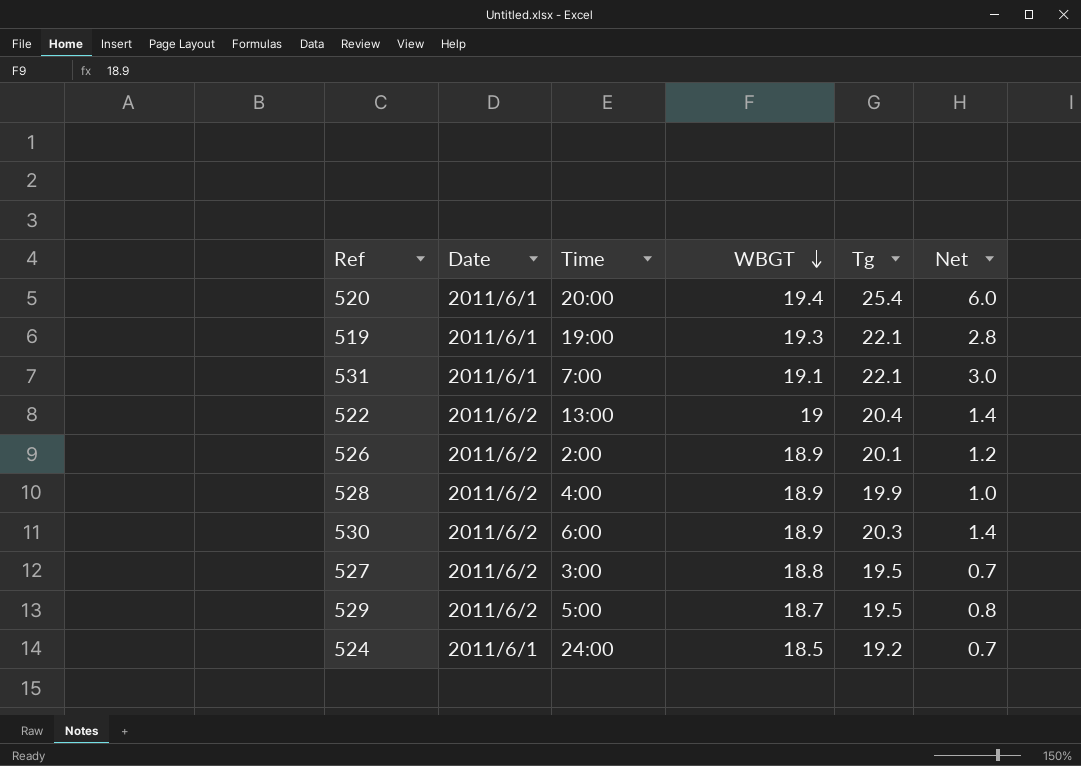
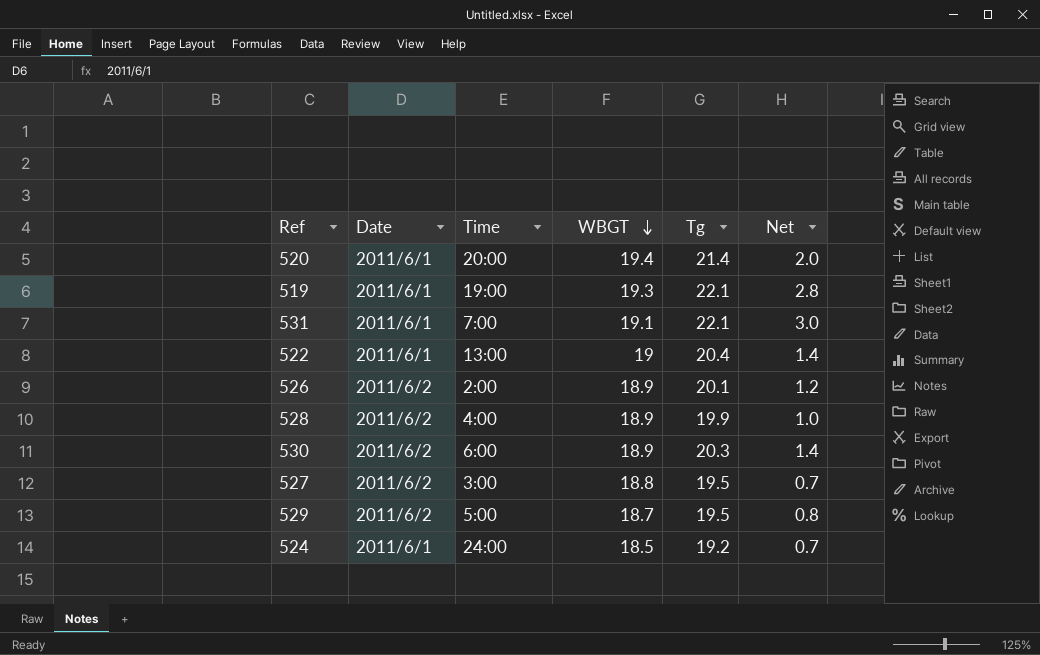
520 | Tg: 25.4 -> 21.4
520 | Net: 6.0 -> 2.0
522 | Date: 2011/6/2 -> 2011/6/1

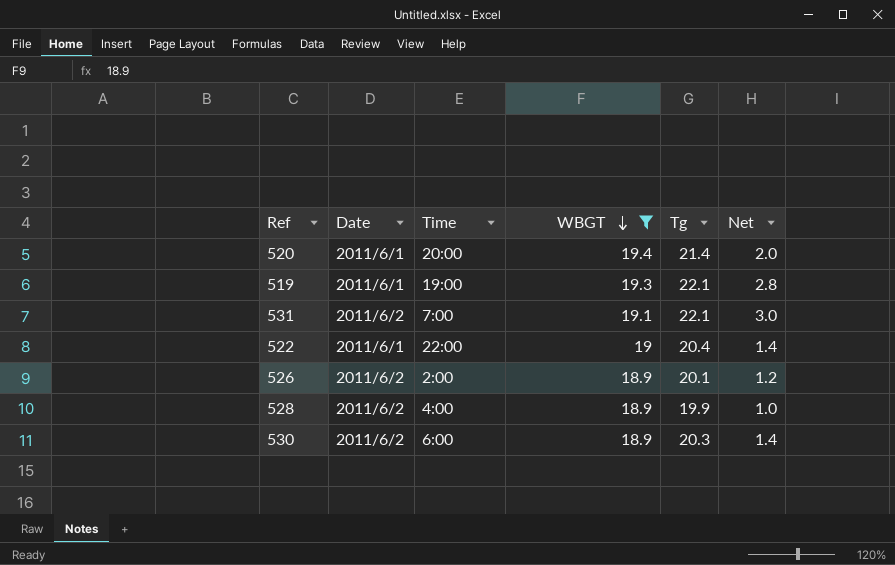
filter: none -> WBGT >= 18.9
531 | Date: 2011/6/1 -> 2011/6/2
522 | Time: 13:00 -> 22:00

